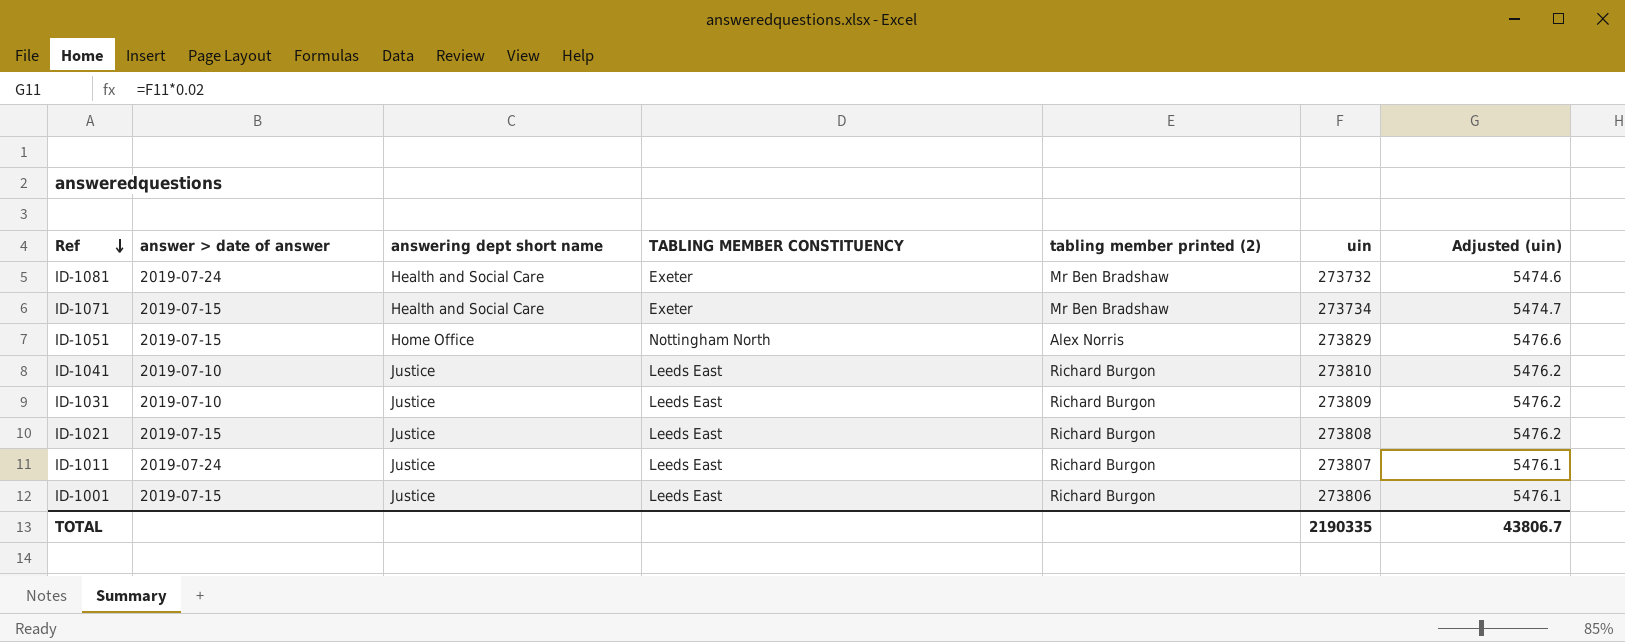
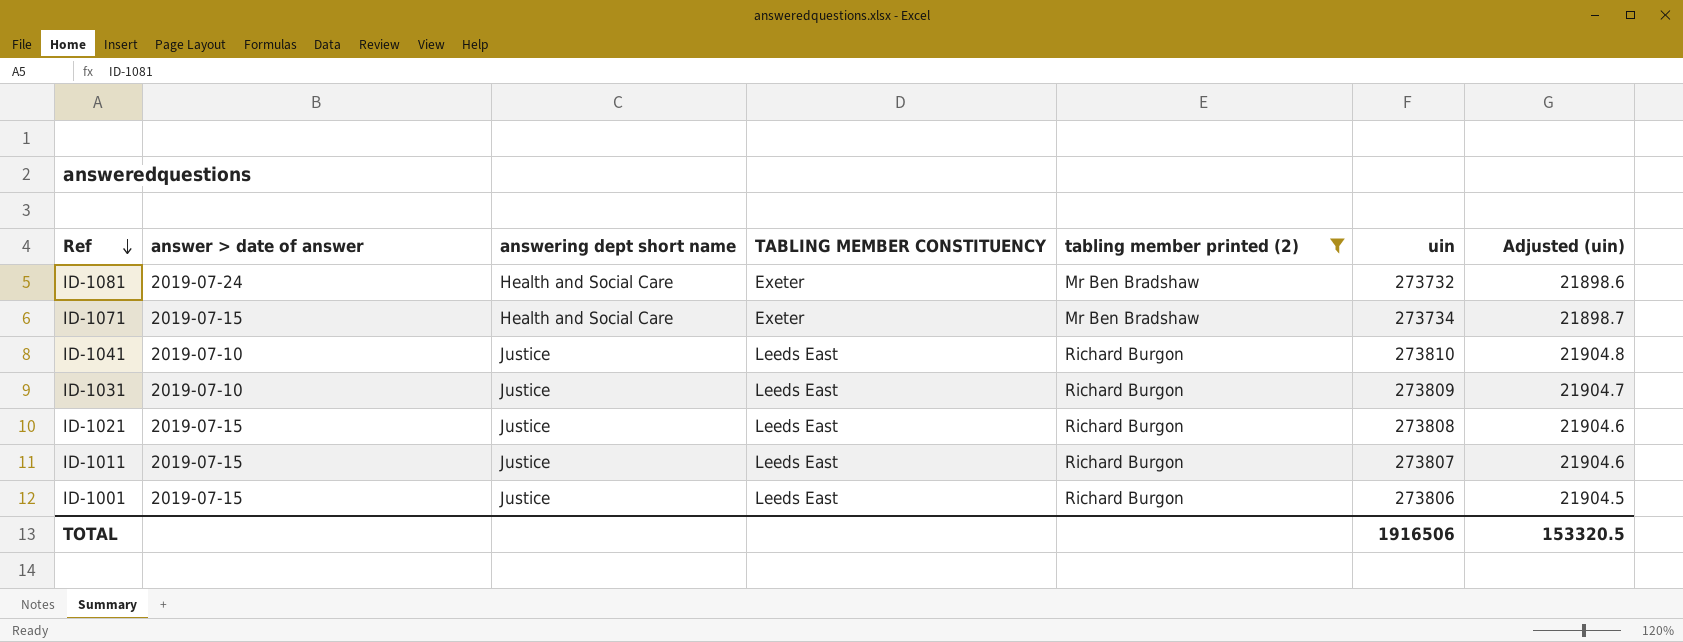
filter: none -> tabling member printed (2) != Alex Norris
column Adjusted (uin) | formula: [uin] * 0.02 -> [uin] * 0.08
ID-1011 | answer > date of answer: 2019-07-24 -> 2019-07-15
TOTAL | uin: 2190335 -> 1916506
TOTAL | Adjusted (uin): 43806.7 -> 153320.5

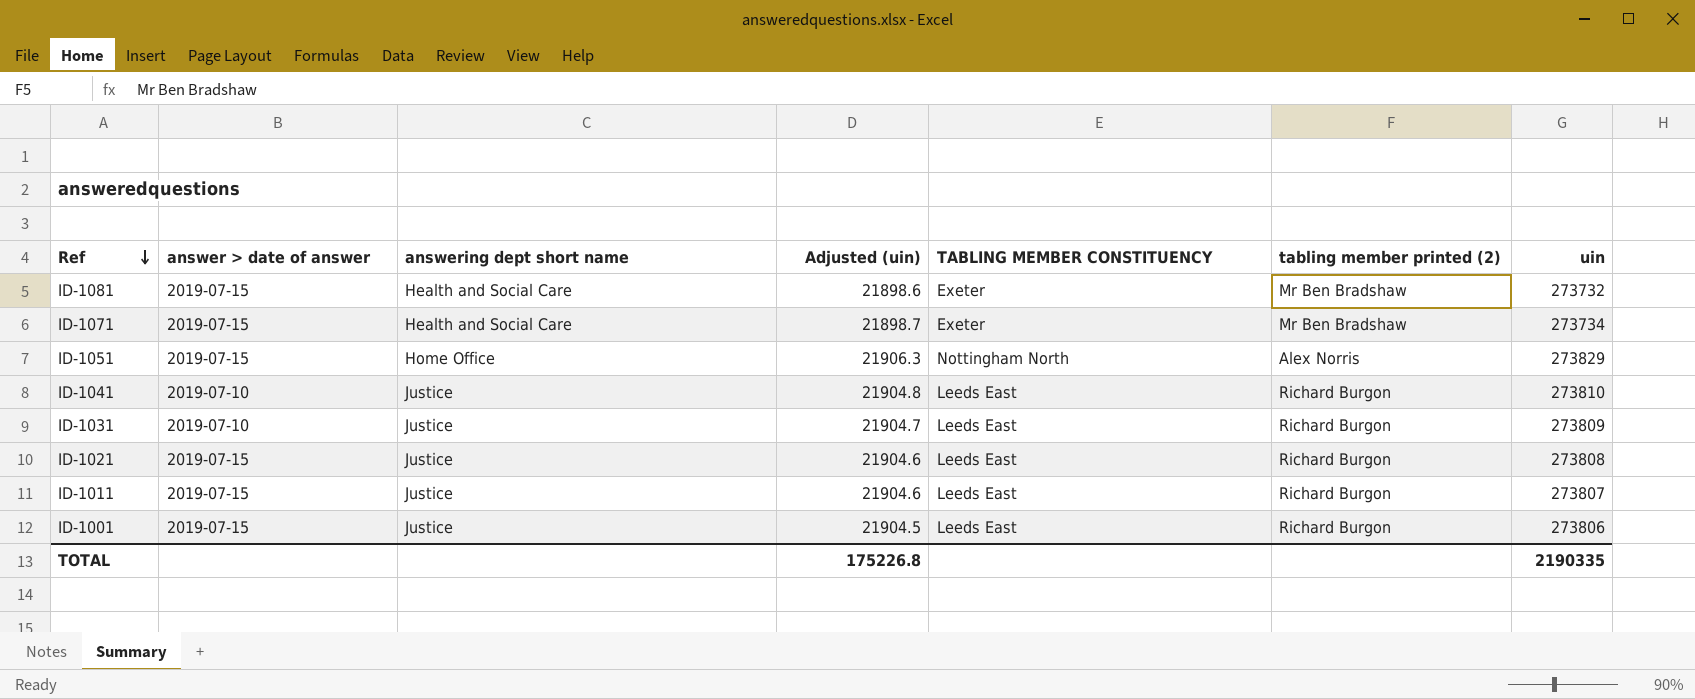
filter: tabling member printed (2) != Alex Norris -> none
column Adjusted (uin) | position: 7 -> 4
ID-1081 | answer > date of answer: 2019-07-24 -> 2019-07-15
TOTAL | Adjusted (uin): 153320.5 -> 175226.8
TOTAL | uin: 1916506 -> 2190335

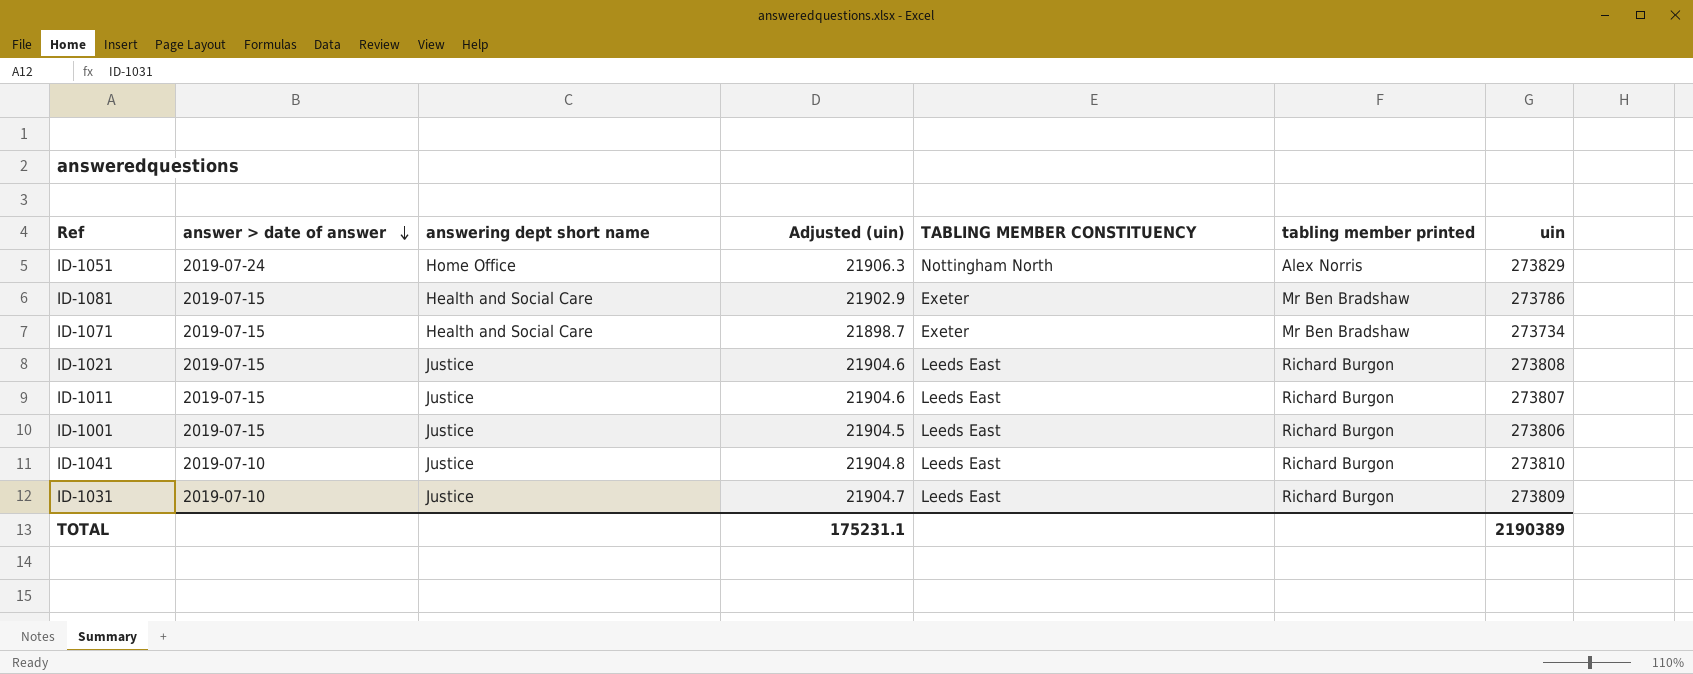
row order: Ref descending -> answer > date of answer descending
column name: tabling member printed (2) -> tabling member printed
ID-1051 | answer > date of answer: 2019-07-15 -> 2019-07-24
ID-1081 | Adjusted (uin): 21898.6 -> 21902.9
ID-1081 | uin: 273732 -> 273786
TOTAL | Adjusted (uin): 175226.8 -> 175231.1
TOTAL | uin: 2190335 -> 2190389

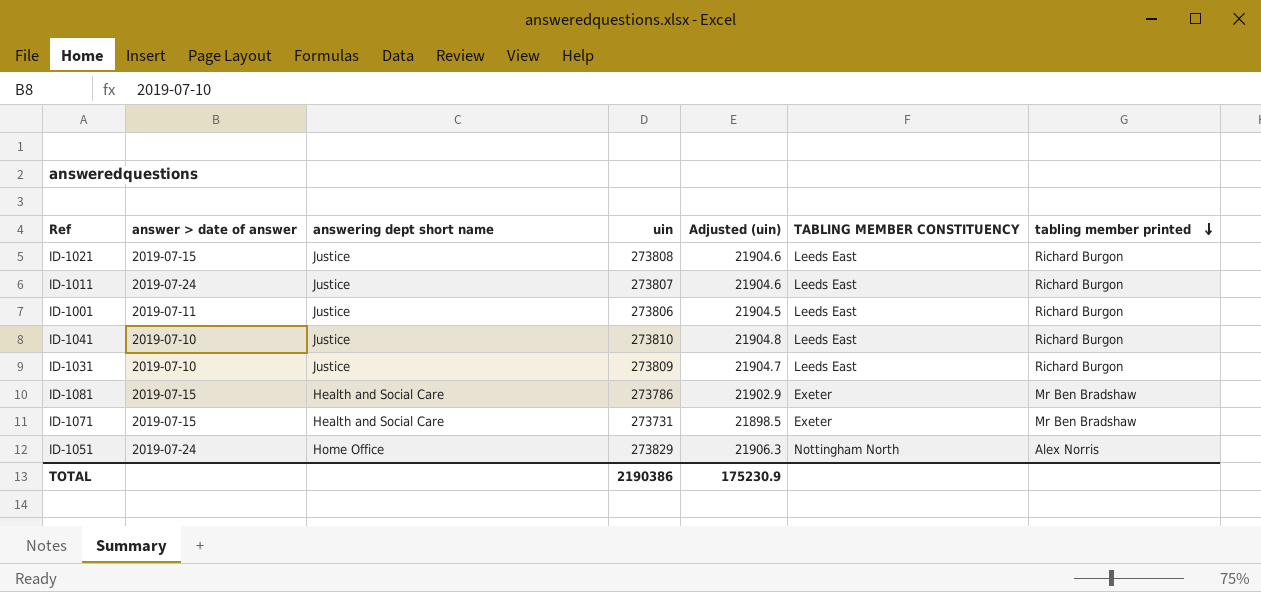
row order: answer > date of answer descending -> tabling member printed descending
column uin | position: 7 -> 4
ID-1011 | answer > date of answer: 2019-07-15 -> 2019-07-24
ID-1001 | answer > date of answer: 2019-07-15 -> 2019-07-11
ID-1071 | uin: 273734 -> 273731
ID-1071 | Adjusted (uin): 21898.7 -> 21898.5
TOTAL | uin: 2190389 -> 2190386
TOTAL | Adjusted (uin): 175231.1 -> 175230.9

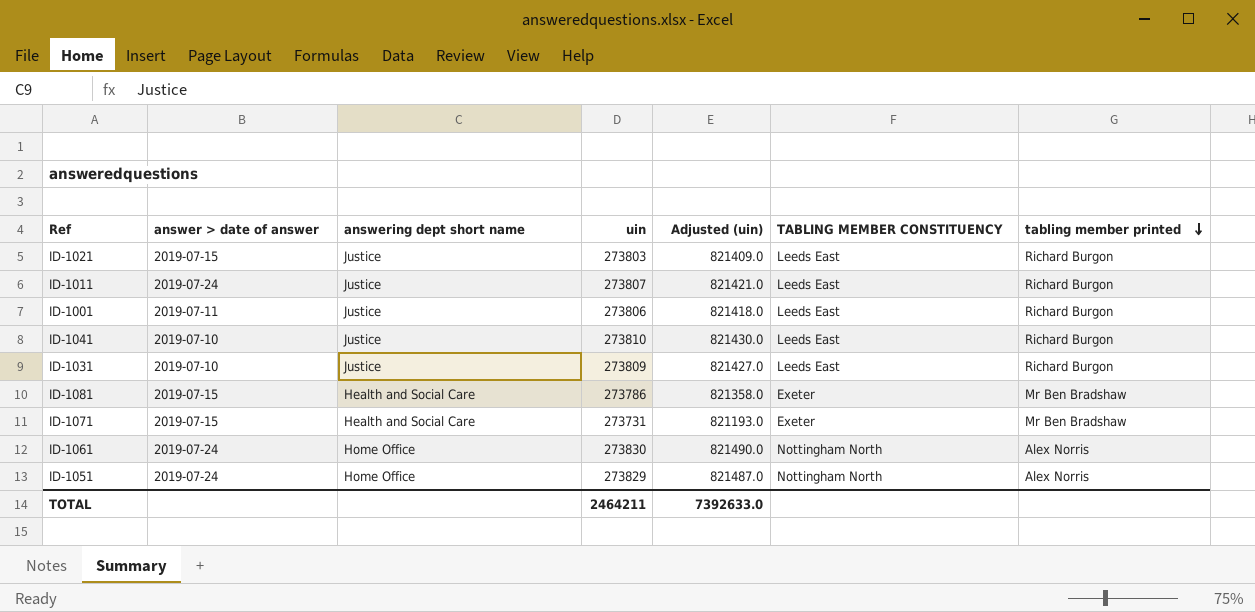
column Adjusted (uin) | formula: [uin] * 0.08 -> [uin] * 3
ID-1021 | uin: 273808 -> 273803
row ID-1061: none -> 2019-07-24 | Home Office | 273830 | 821490.0 | Nottingham North | Alex Norris
TOTAL | uin: 2190386 -> 2464211
TOTAL | Adjusted (uin): 175230.9 -> 7392633.0

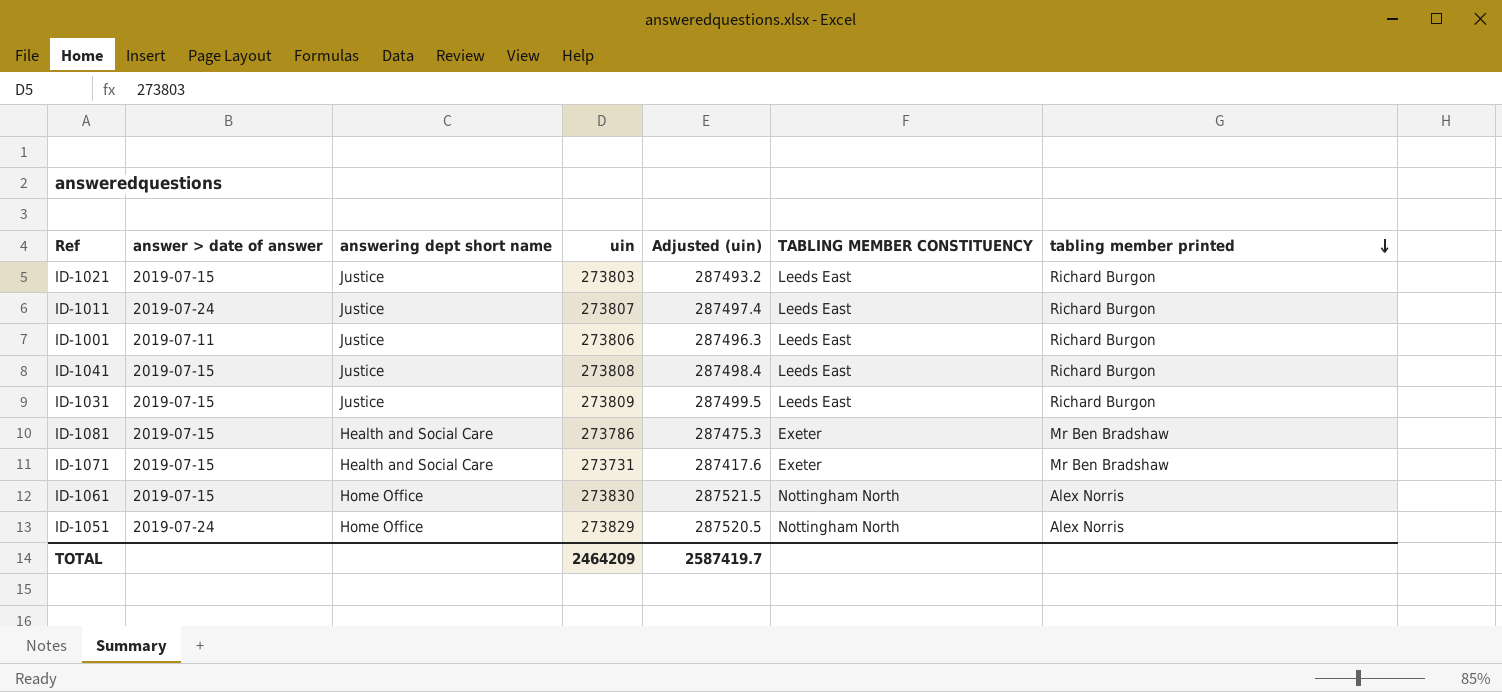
column Adjusted (uin) | formula: [uin] * 3 -> [uin] * 1.05
ID-1041 | answer > date of answer: 2019-07-10 -> 2019-07-15
ID-1041 | uin: 273810 -> 273808
ID-1031 | answer > date of answer: 2019-07-10 -> 2019-07-15
ID-1061 | answer > date of answer: 2019-07-24 -> 2019-07-15
TOTAL | uin: 2464211 -> 2464209
TOTAL | Adjusted (uin): 7392633.0 -> 2587419.7

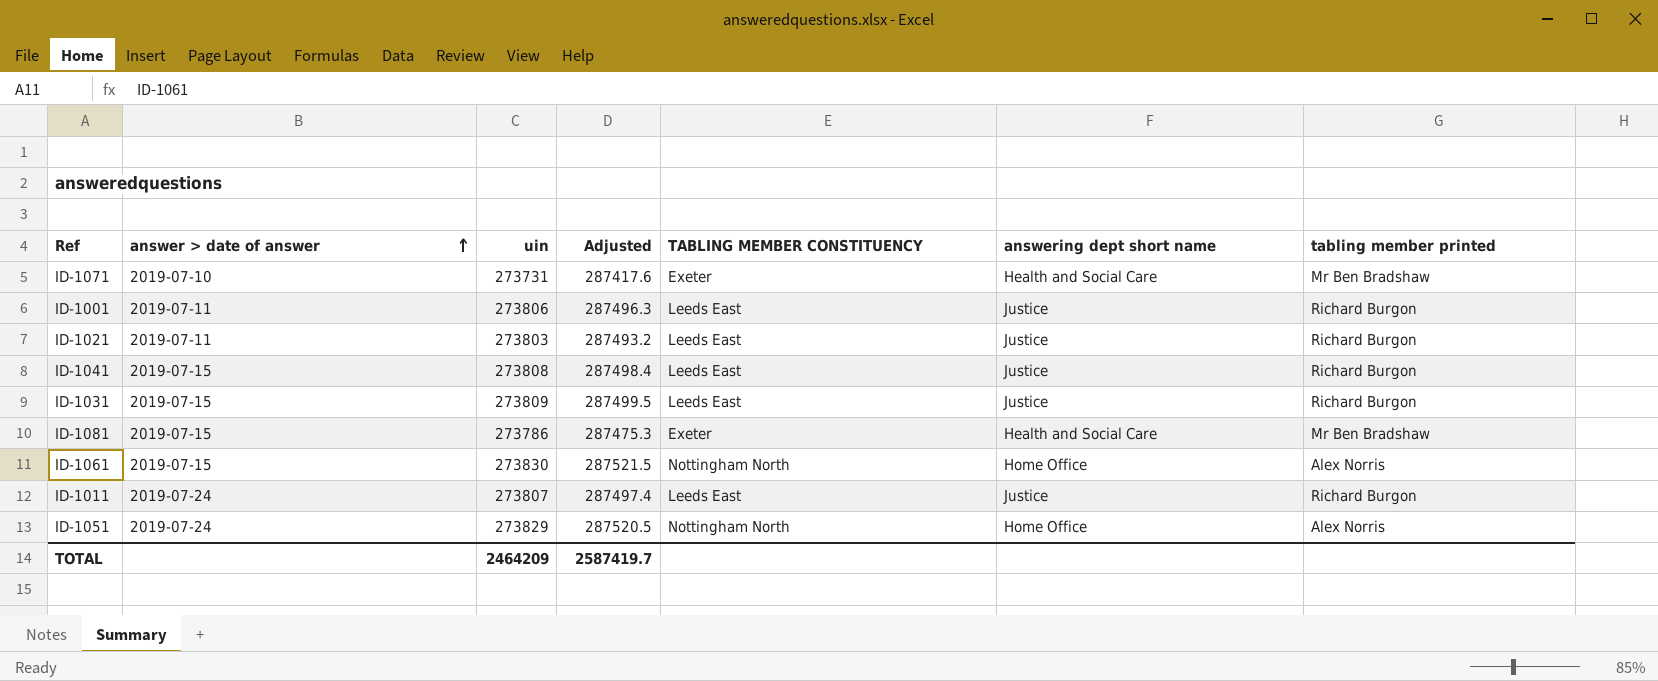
row order: tabling member printed descending -> answer > date of answer ascending
column name: Adjusted (uin) -> Adjusted
column answering dept short name | position: 3 -> 6
ID-1071 | answer > date of answer: 2019-07-15 -> 2019-07-10
ID-1021 | answer > date of answer: 2019-07-15 -> 2019-07-11

